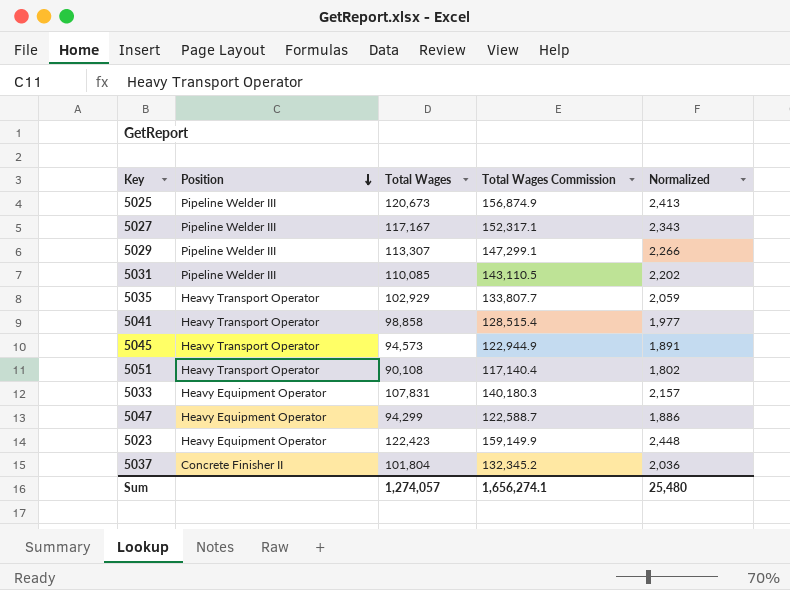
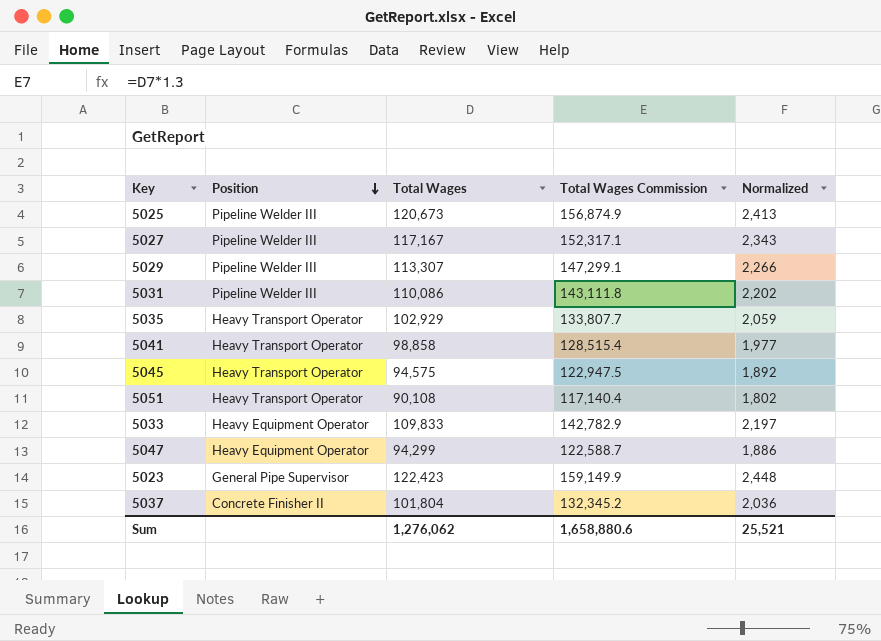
5031 | Total Wages: 110,085 -> 110,086
5031 | Total Wages Commission: 143,110.5 -> 143,111.8
5045 | Total Wages: 94,573 -> 94,575
5045 | Total Wages Commission: 122,944.9 -> 122,947.5
5045 | Normalized: 1,891 -> 1,892
5033 | Total Wages: 107,831 -> 109,833
5033 | Total Wages Commission: 140,180.3 -> 142,782.9
5033 | Normalized: 2,157 -> 2,197
5023 | Position: Heavy Equipment Operator -> General Pipe Supervisor
Sum | Total Wages: 1,274,057 -> 1,276,062
Sum | Total Wages Commission: 1,656,274.1 -> 1,658,880.6
Sum | Normalized: 25,480 -> 25,521

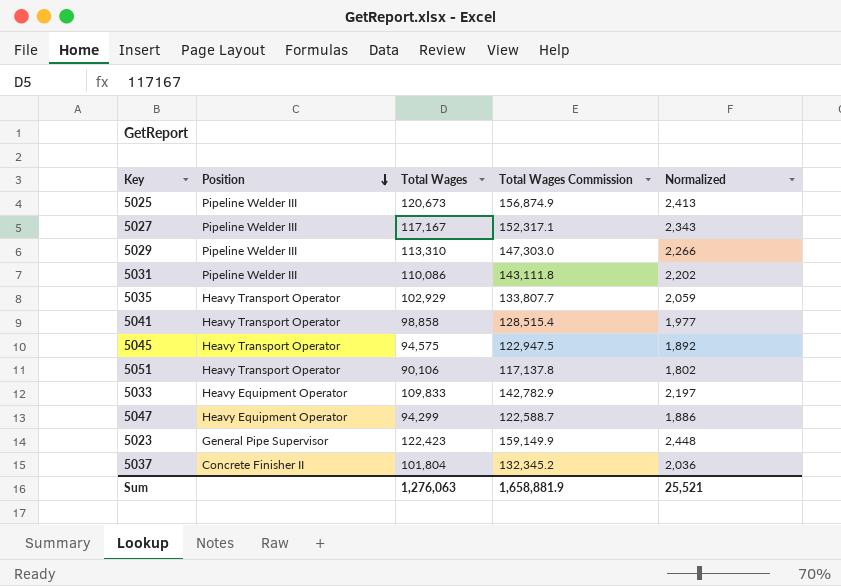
5029 | Total Wages: 113,307 -> 113,310
5029 | Total Wages Commission: 147,299.1 -> 147,303.0
5051 | Total Wages: 90,108 -> 90,106
5051 | Total Wages Commission: 117,140.4 -> 117,137.8
Sum | Total Wages: 1,276,062 -> 1,276,063
Sum | Total Wages Commission: 1,658,880.6 -> 1,658,881.9

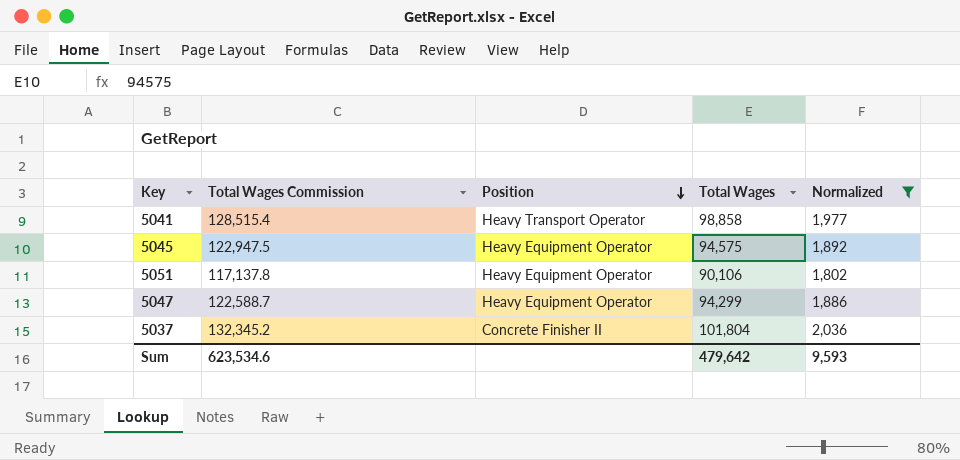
filter: none -> Normalized <= 2,036
column Total Wages Commission | position: 4 -> 2
5045 | Position: Heavy Transport Operator -> Heavy Equipment Operator
5051 | Position: Heavy Transport Operator -> Heavy Equipment Operator
Sum | Total Wages Commission: 1,658,881.9 -> 623,534.6
Sum | Total Wages: 1,276,063 -> 479,642
Sum | Normalized: 25,521 -> 9,593

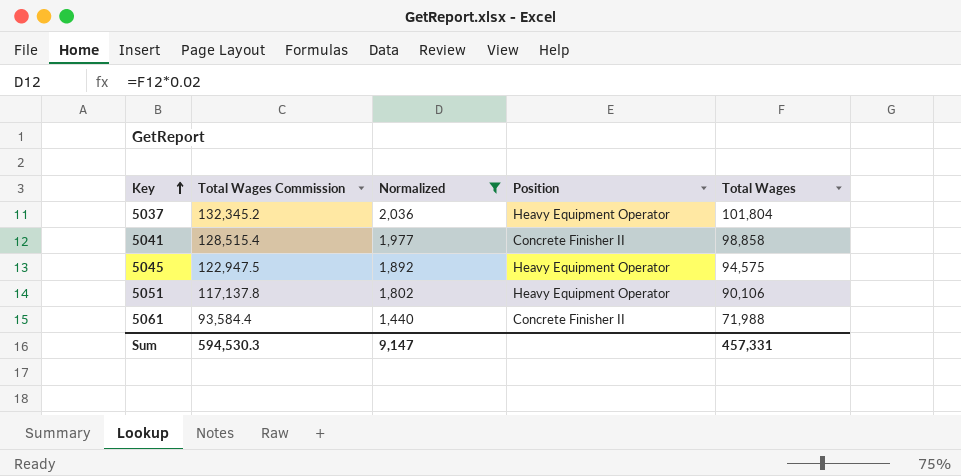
row order: Position descending -> Key ascending
column Normalized | position: 5 -> 3
row 5047: 122,588.7 | Heavy Equipment Operator | 94,299 | 1,886 -> none
5037 | Position: Concrete Finisher II -> Heavy Equipment Operator
5041 | Position: Heavy Transport Operator -> Concrete Finisher II
row 5061: none -> 93,584.4 | 1,440 | Concrete Finisher II | 71,988
Sum | Total Wages Commission: 623,534.6 -> 594,530.3
Sum | Normalized: 9,593 -> 9,147
Sum | Total Wages: 479,642 -> 457,331

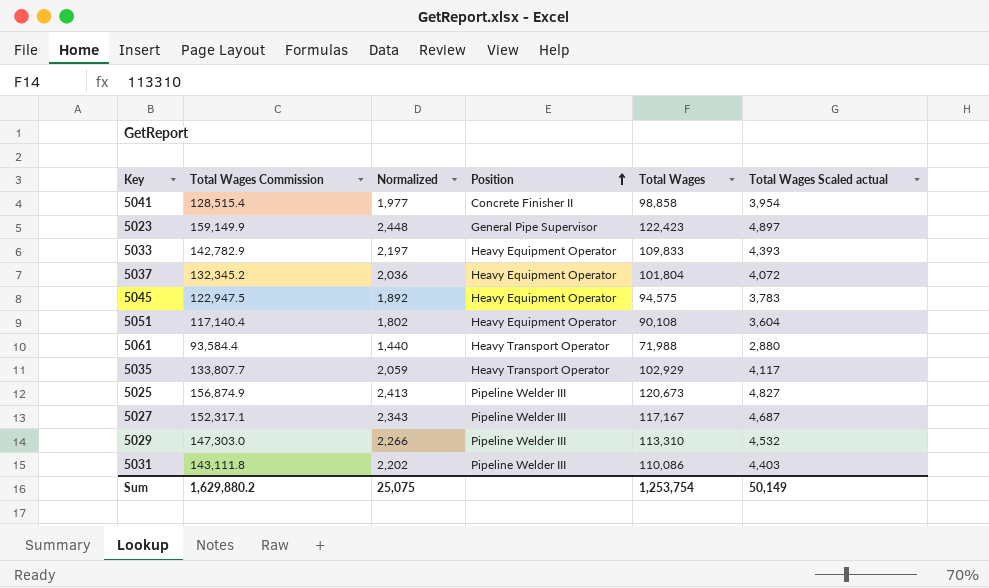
filter: Normalized <= 2,036 -> none
row order: Key ascending -> Position ascending
column Total Wages Scaled actual | formula: none -> [Total Wages] * 0.04
5051 | Total Wages Commission: 117,137.8 -> 117,140.4
5051 | Total Wages: 90,106 -> 90,108
5061 | Position: Concrete Finisher II -> Heavy Transport Operator
Sum | Total Wages Commission: 594,530.3 -> 1,629,880.2
Sum | Normalized: 9,147 -> 25,075
Sum | Total Wages: 457,331 -> 1,253,754

